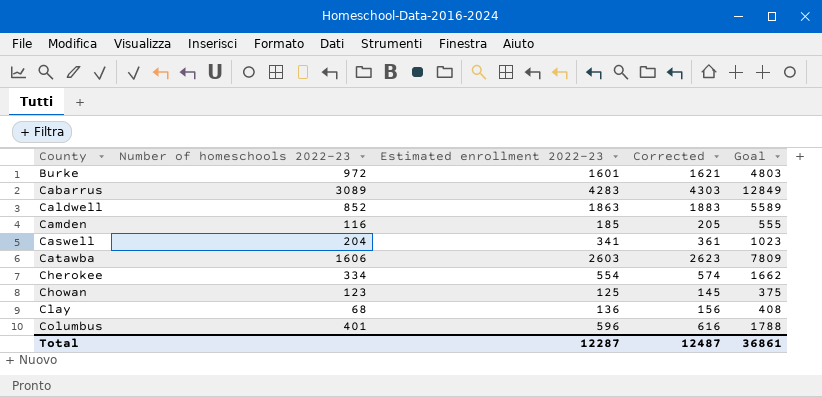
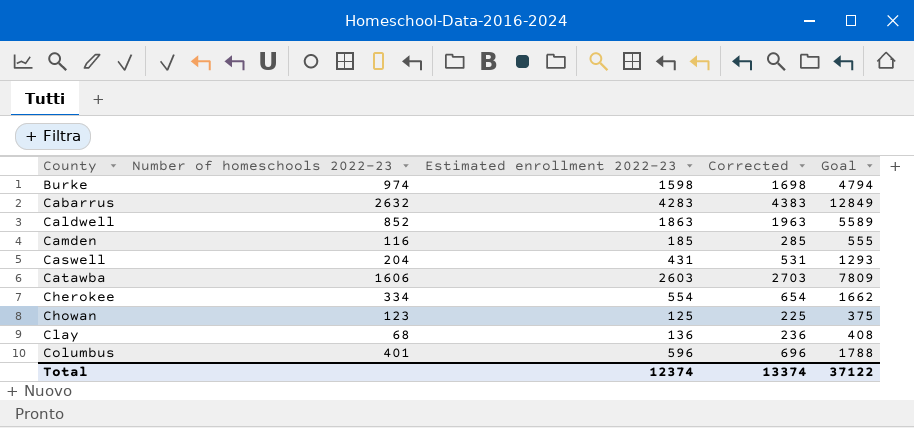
column Corrected | formula: [Estimated enrollment 2022-23] + 20 -> [Estimated enrollment 2022-23] + 100
Burke | Number of homeschools 2022-23: 972 -> 974
Burke | Estimated enrollment 2022-23: 1601 -> 1598
Burke | Goal: 4803 -> 4794
Cabarrus | Number of homeschools 2022-23: 3089 -> 2632
Caswell | Estimated enrollment 2022-23: 341 -> 431
Caswell | Goal: 1023 -> 1293
Total | Estimated enrollment 2022-23: 12287 -> 12374
Total | Corrected: 12487 -> 13374
Total | Goal: 36861 -> 37122

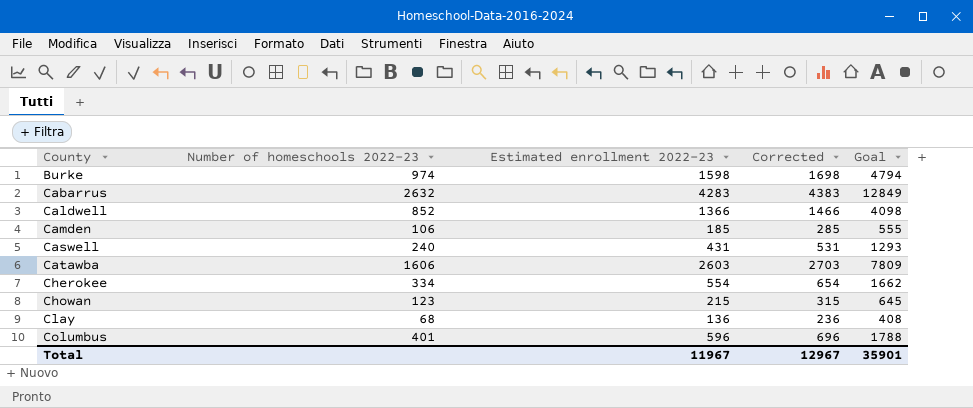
Caldwell | Estimated enrollment 2022-23: 1863 -> 1366
Caldwell | Corrected: 1963 -> 1466
Caldwell | Goal: 5589 -> 4098
Camden | Number of homeschools 2022-23: 116 -> 106
Caswell | Number of homeschools 2022-23: 204 -> 240
Chowan | Estimated enrollment 2022-23: 125 -> 215
Chowan | Corrected: 225 -> 315
Chowan | Goal: 375 -> 645
Total | Estimated enrollment 2022-23: 12374 -> 11967
Total | Corrected: 13374 -> 12967
Total | Goal: 37122 -> 35901

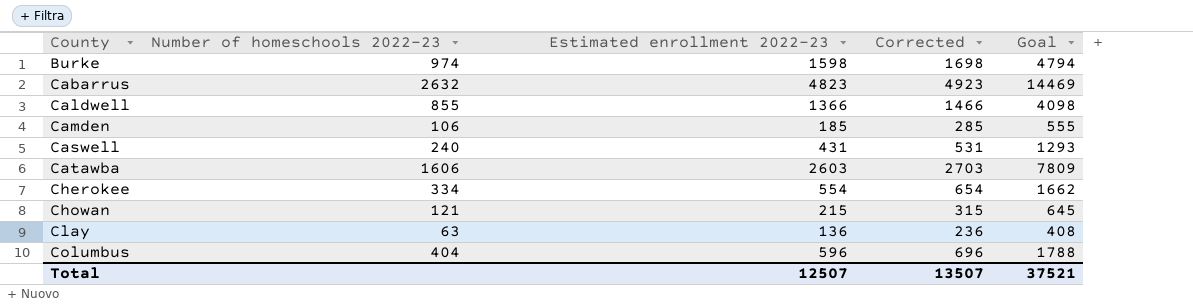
Cabarrus | Estimated enrollment 2022-23: 4283 -> 4823
Cabarrus | Corrected: 4383 -> 4923
Cabarrus | Goal: 12849 -> 14469
Caldwell | Number of homeschools 2022-23: 852 -> 855
Chowan | Number of homeschools 2022-23: 123 -> 121
Clay | Number of homeschools 2022-23: 68 -> 63
Columbus | Number of homeschools 2022-23: 401 -> 404
Total | Estimated enrollment 2022-23: 11967 -> 12507
Total | Corrected: 12967 -> 13507
Total | Goal: 35901 -> 37521

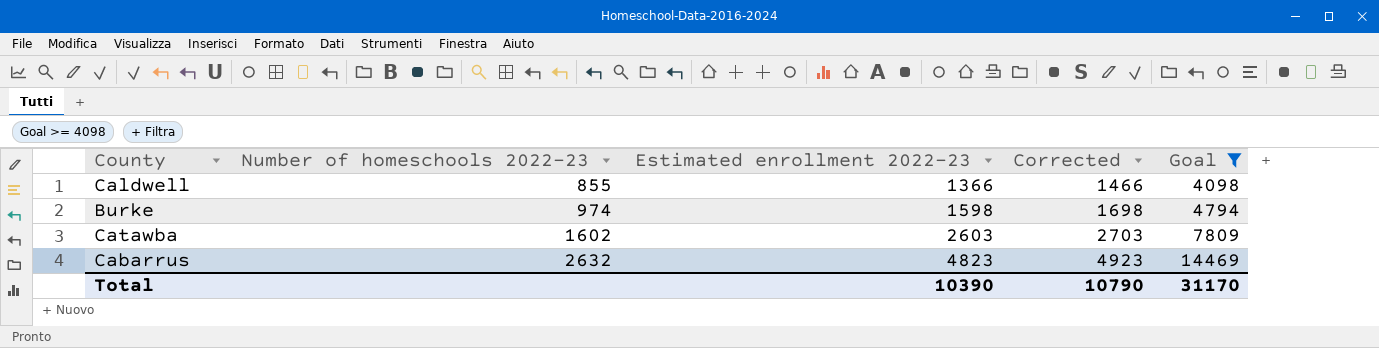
filter: none -> Goal >= 4098
row order: County ascending -> Number of homeschools 2022-23 ascending
Catawba | Number of homeschools 2022-23: 1606 -> 1602
Total | Estimated enrollment 2022-23: 12507 -> 10390
Total | Corrected: 13507 -> 10790
Total | Goal: 37521 -> 31170

